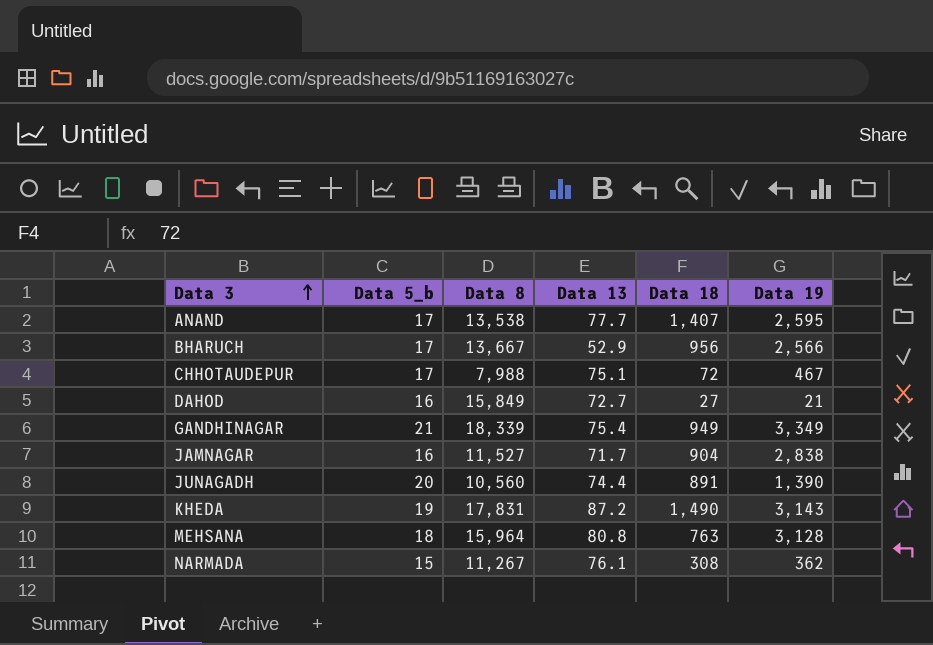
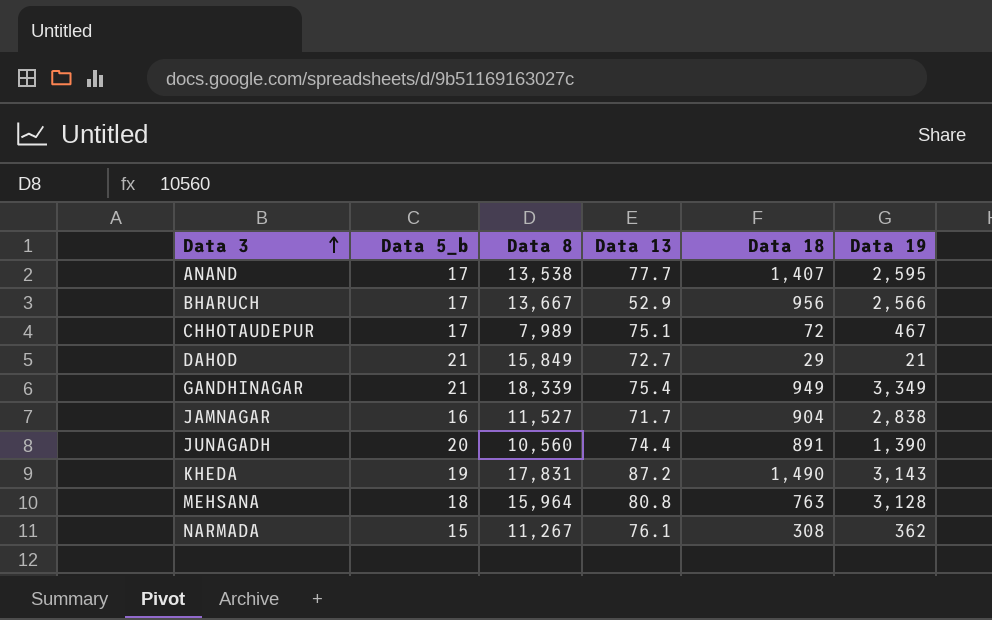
CHHOTAUDEPUR | Data 8: 7,988 -> 7,989
DAHOD | Data 5_b: 16 -> 21
DAHOD | Data 18: 27 -> 29

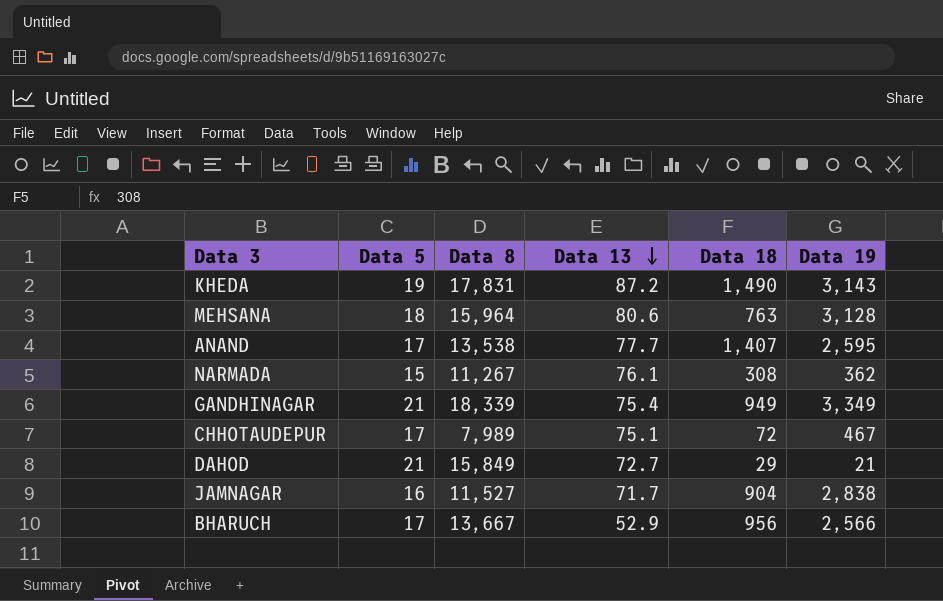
row order: Data 3 ascending -> Data 13 descending
column name: Data 5_b -> Data 5
row JUNAGADH: 20 | 10,560 | 74.4 | 891 | 1,390 -> none
MEHSANA | Data 13: 80.8 -> 80.6

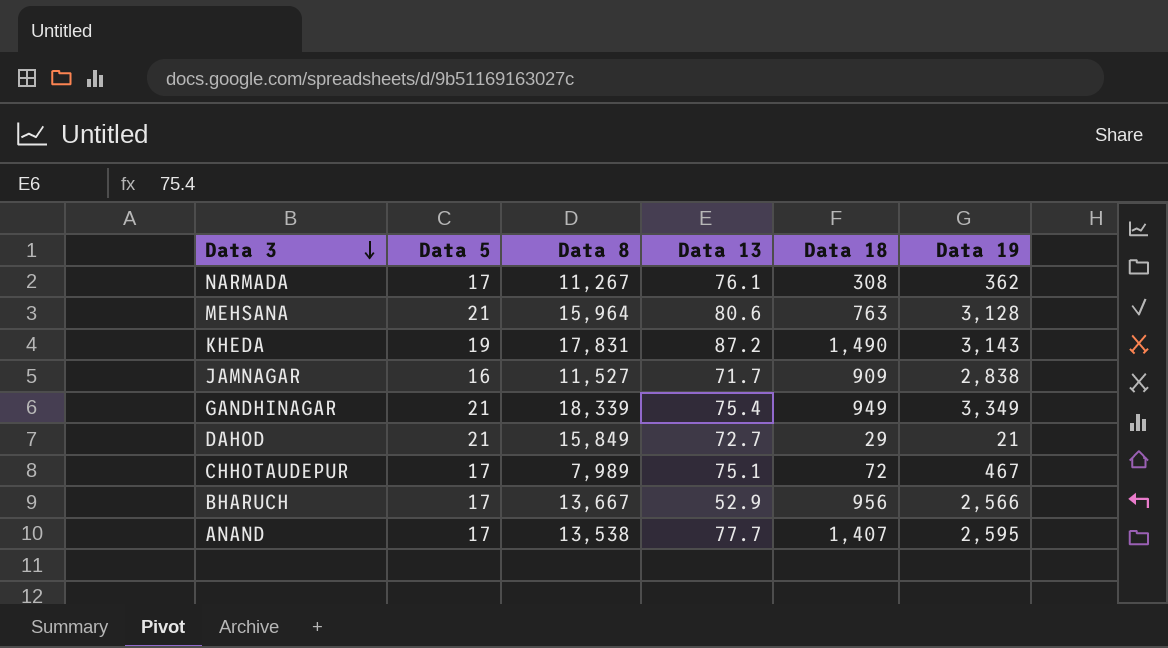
row order: Data 13 descending -> Data 3 descending
NARMADA | Data 5: 15 -> 17
MEHSANA | Data 5: 18 -> 21
JAMNAGAR | Data 18: 904 -> 909

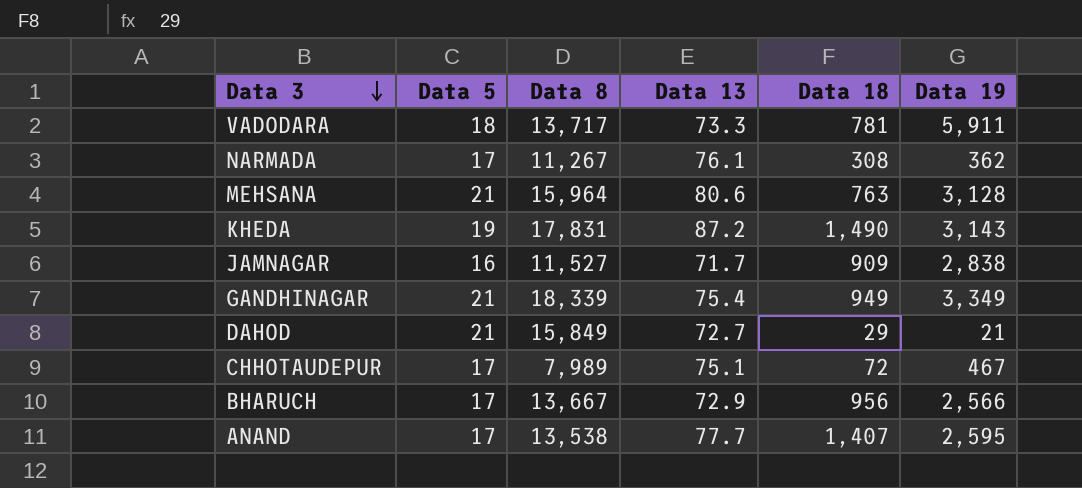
row VADODARA: none -> 18 | 13,717 | 73.3 | 781 | 5,911
BHARUCH | Data 13: 52.9 -> 72.9

